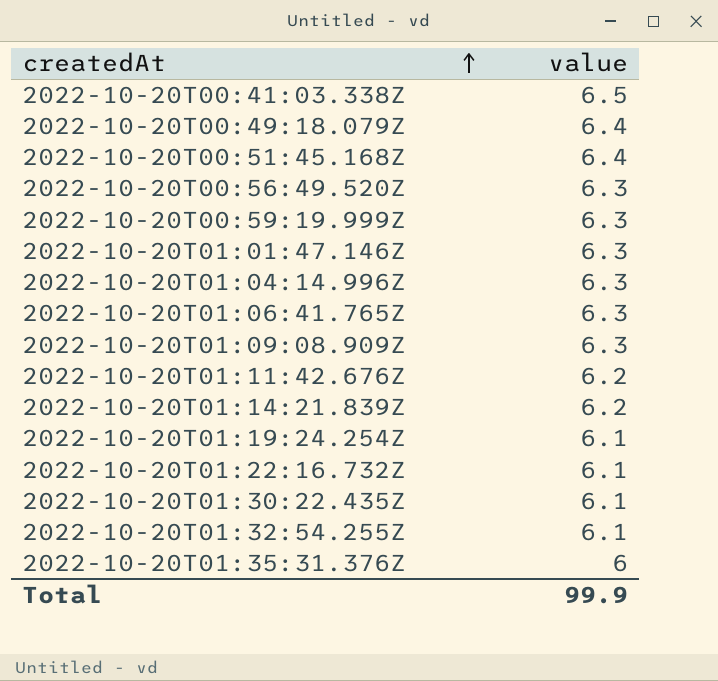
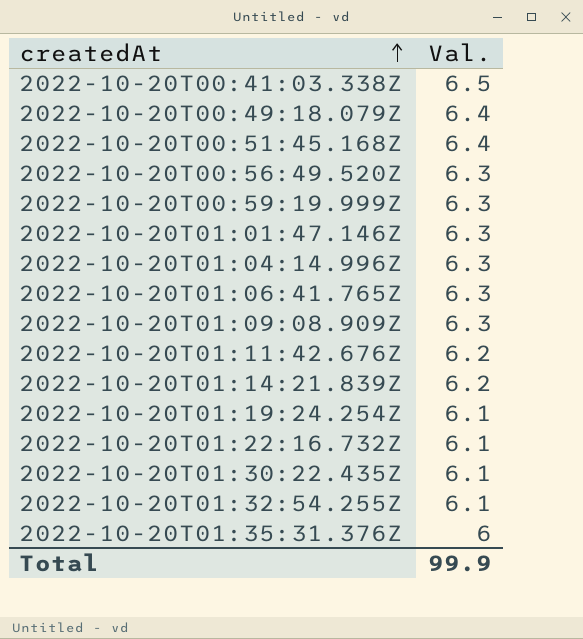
column name: value -> Val.

